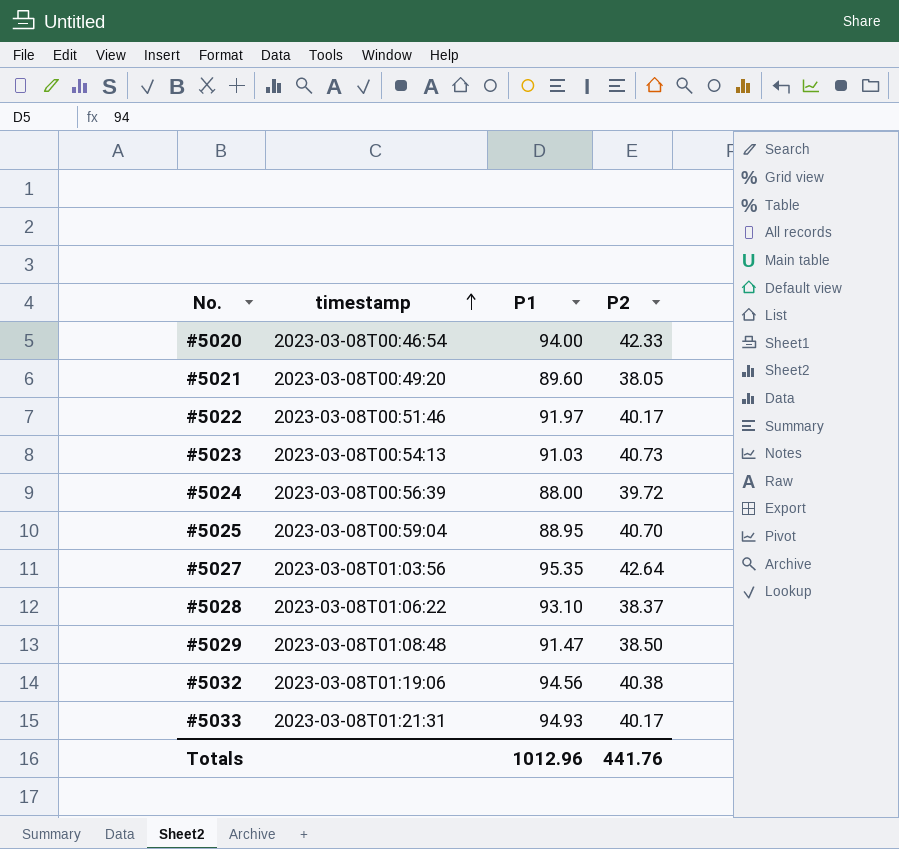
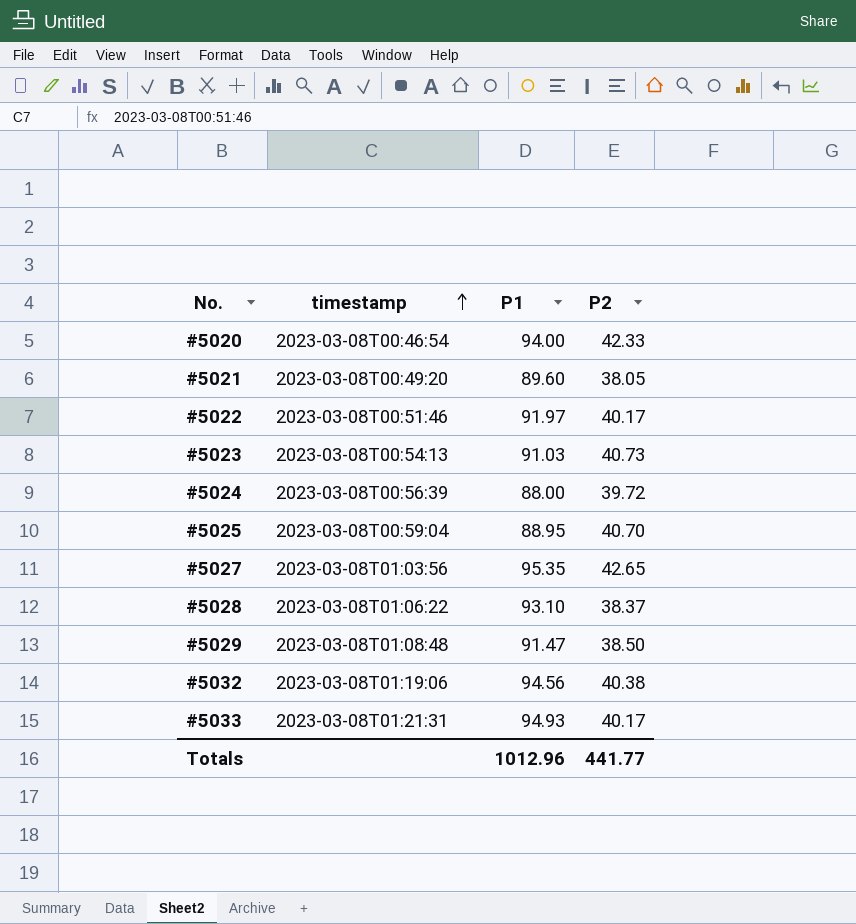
#5027 | P2: 42.64 -> 42.65
Totals | P2: 441.76 -> 441.77

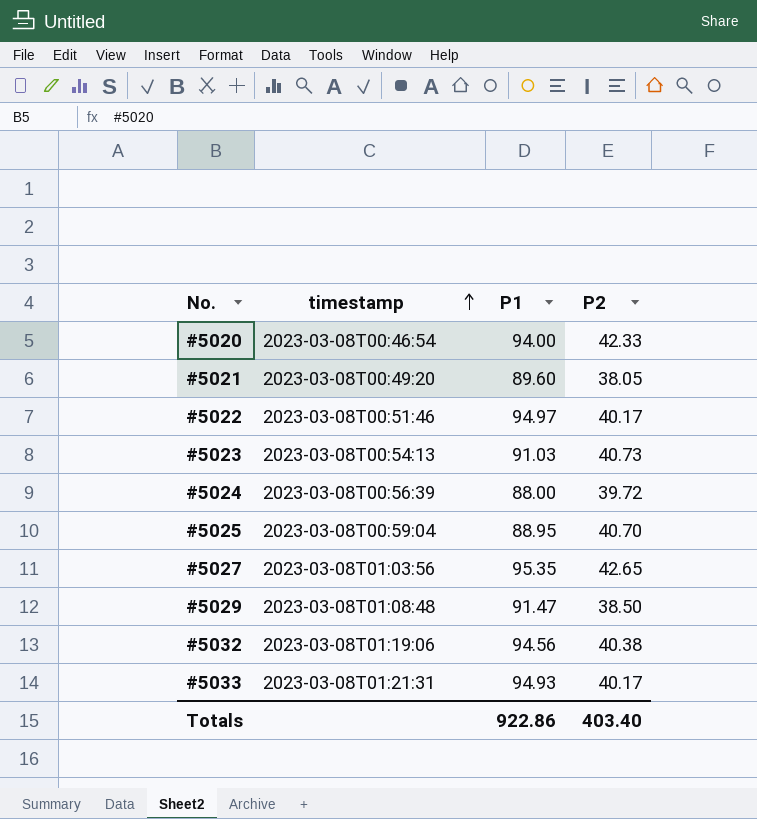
row #5028: 2023-03-08T01:06:22 | 93.10 | 38.37 -> none
#5022 | P1: 91.97 -> 94.97
Totals | P1: 1012.96 -> 922.86
Totals | P2: 441.77 -> 403.40

